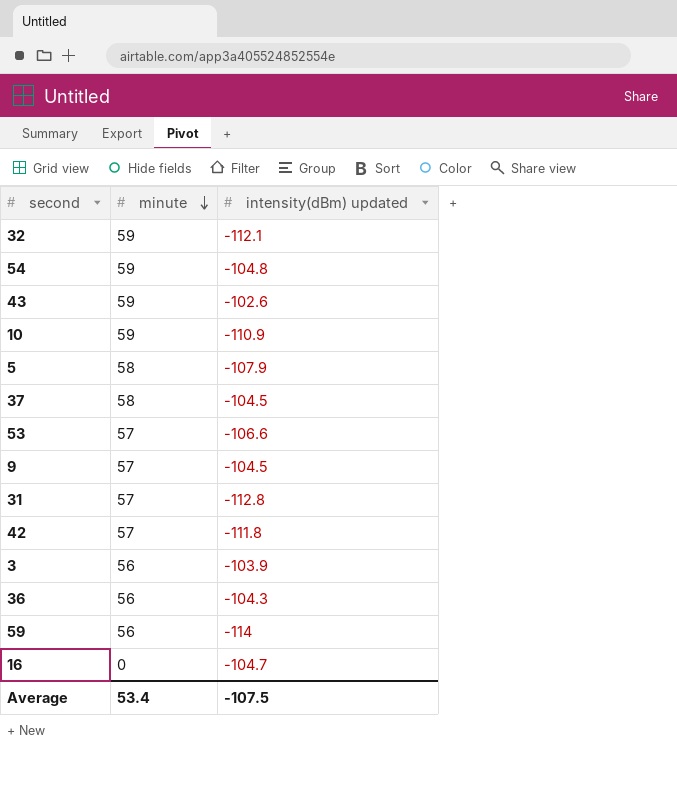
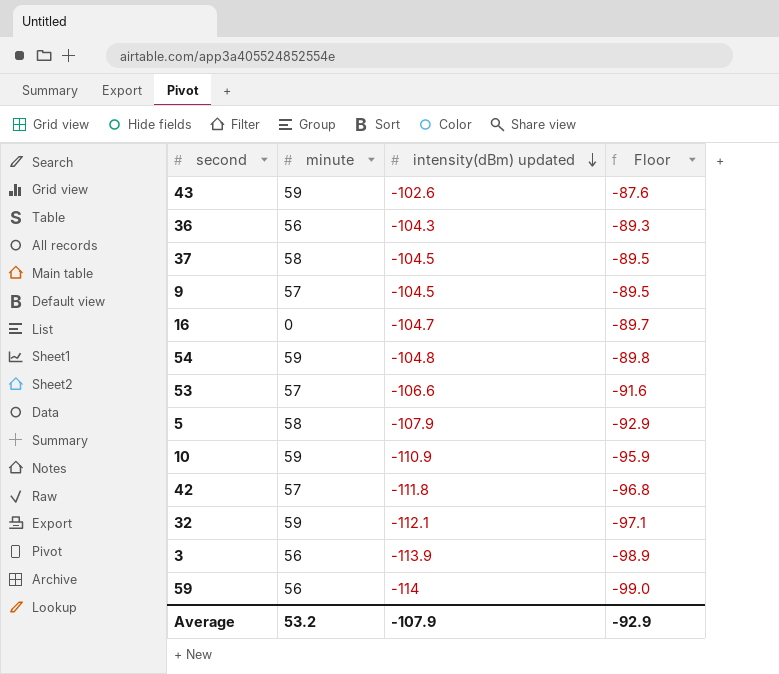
row order: minute descending -> intensity(dBm) updated descending
column Floor | formula: none -> [intensity(dBm) updated] + 15
row 31: 57 | -112.8 -> none
3 | intensity(dBm) updated: -103.9 -> -113.9
Average | minute: 53.4 -> 53.2
Average | intensity(dBm) updated: -107.5 -> -107.9

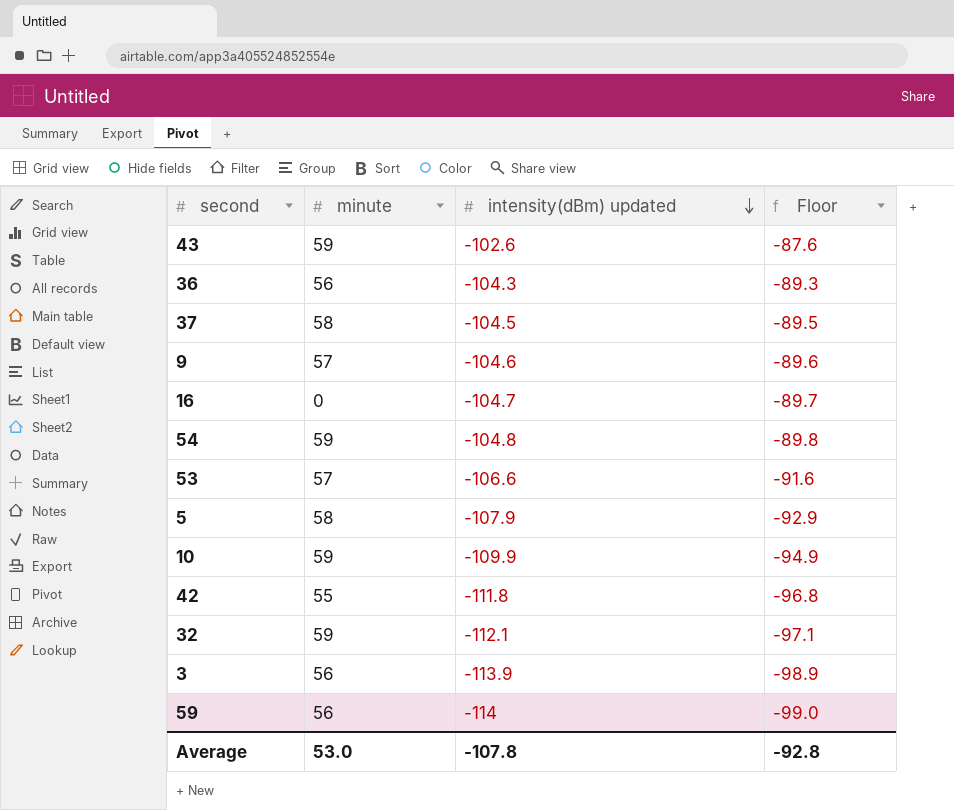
9 | intensity(dBm) updated: -104.5 -> -104.6
9 | Floor: -89.5 -> -89.6
10 | intensity(dBm) updated: -110.9 -> -109.9
10 | Floor: -95.9 -> -94.9
42 | minute: 57 -> 55
Average | minute: 53.2 -> 53.0
Average | intensity(dBm) updated: -107.9 -> -107.8
Average | Floor: -92.9 -> -92.8

